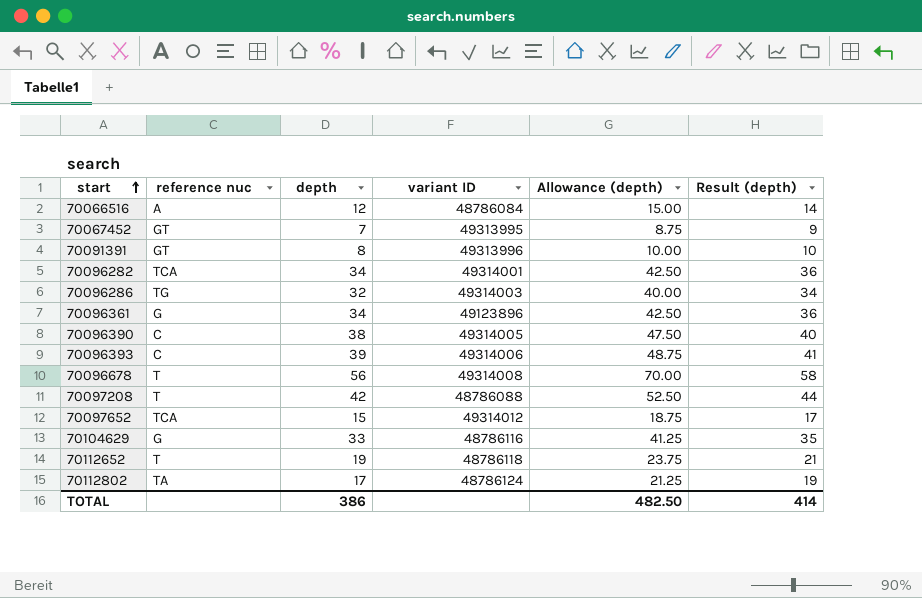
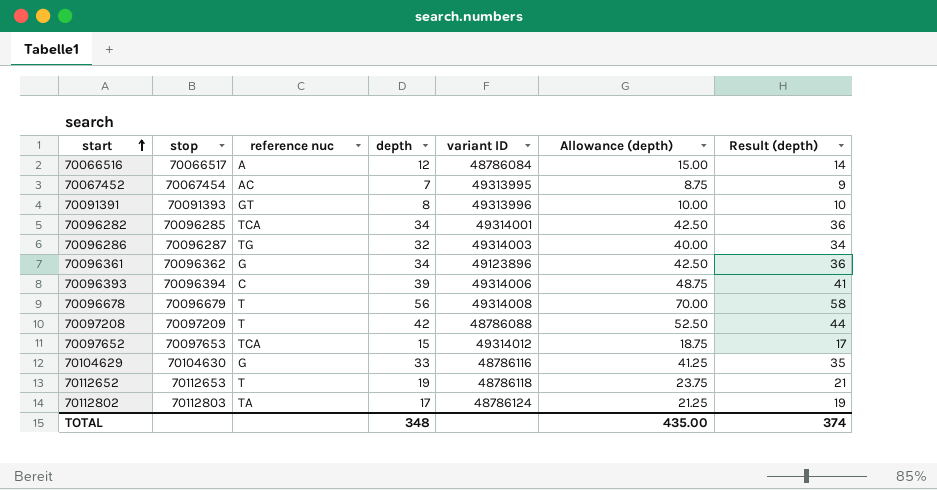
column stop | position: none -> 2
row 70096390: C | 38 | 49314005 | 47.50 | 40 -> none
70067452 | reference nuc: GT -> AC
TOTAL | depth: 386 -> 348
TOTAL | Allowance (depth): 482.50 -> 435.00
TOTAL | Result (depth): 414 -> 374

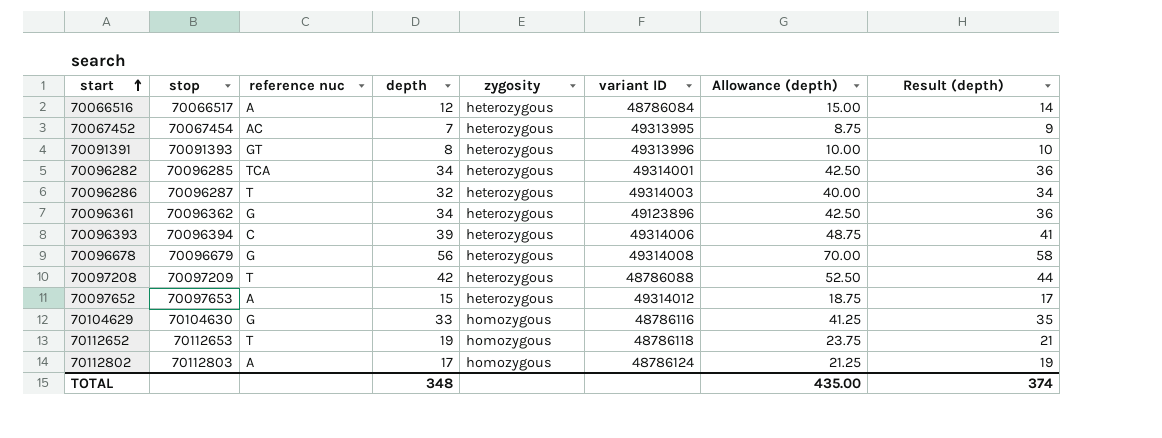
column zygosity | position: none -> 5
70096286 | reference nuc: TG -> T
70096678 | reference nuc: T -> G
70097652 | reference nuc: TCA -> A
70112802 | reference nuc: TA -> A

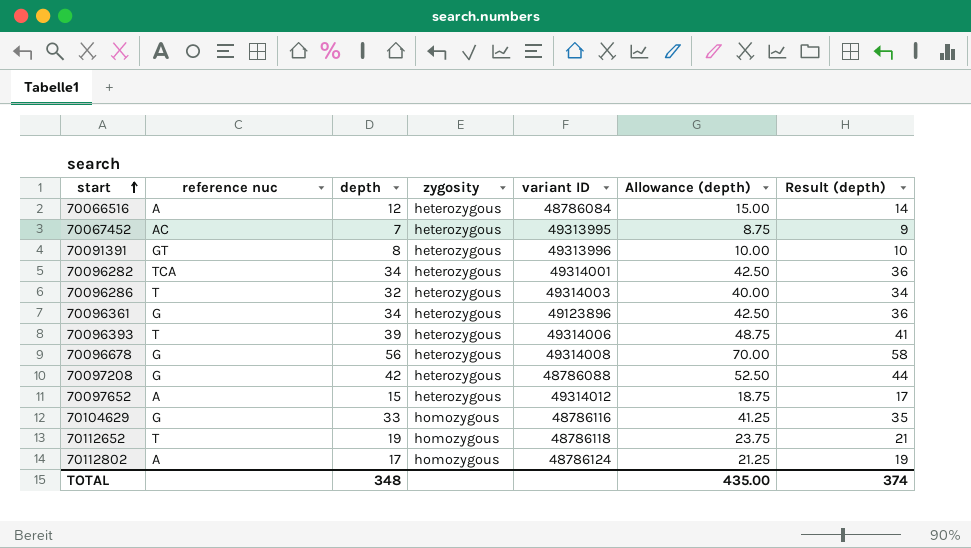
column stop | position: 2 -> none
70096393 | reference nuc: C -> T
70097208 | reference nuc: T -> G

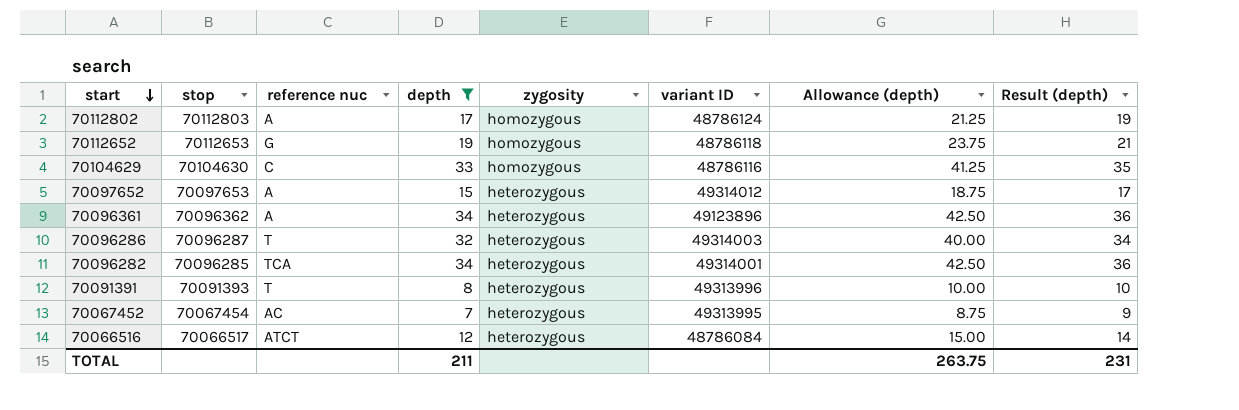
filter: none -> depth <= 34
row order: start ascending -> start descending
column stop | position: none -> 2
70112652 | reference nuc: T -> G
70104629 | reference nuc: G -> C
70096361 | reference nuc: G -> A
70091391 | reference nuc: GT -> T
70066516 | reference nuc: A -> ATCT
TOTAL | depth: 348 -> 211
TOTAL | Allowance (depth): 435.00 -> 263.75
TOTAL | Result (depth): 374 -> 231

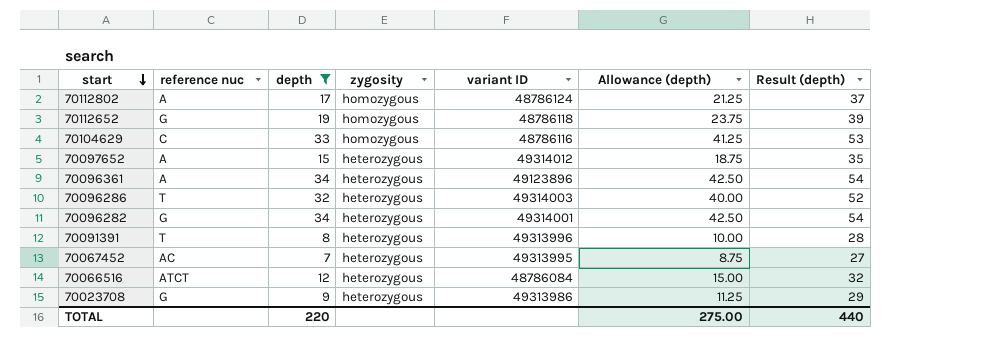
column stop | position: 2 -> none
column Result (depth) | formula: [depth] + 2 -> [depth] + 20
70096282 | reference nuc: TCA -> G
row 70023708: none -> G | 9 | heterozygous | 49313986 | 11.25 | 29
TOTAL | depth: 211 -> 220
TOTAL | Allowance (depth): 263.75 -> 275.00
TOTAL | Result (depth): 231 -> 440

